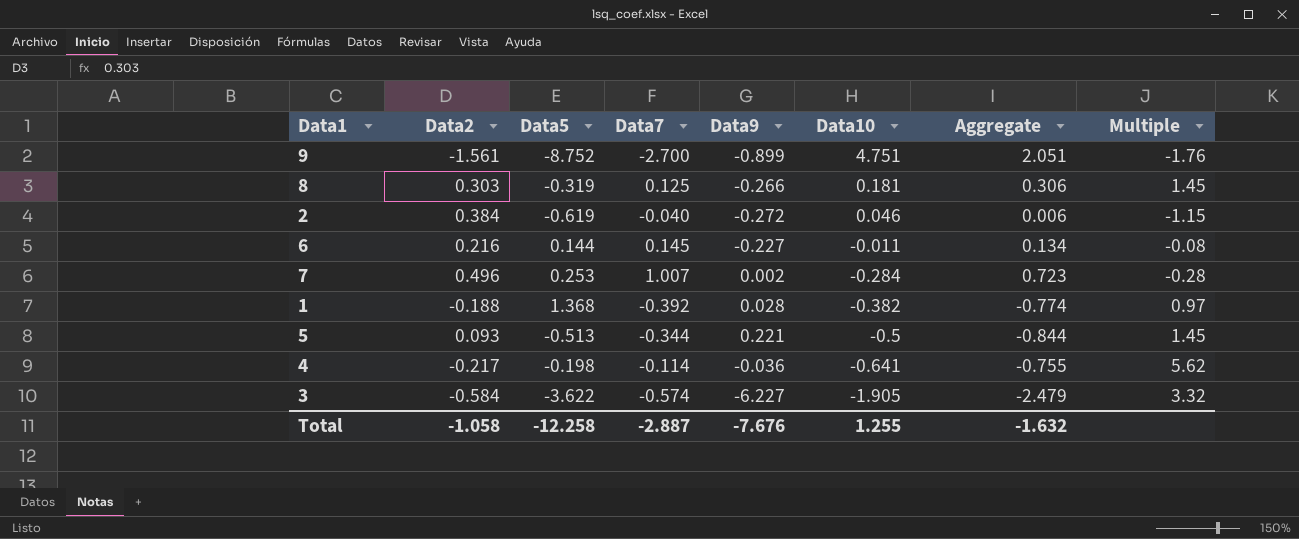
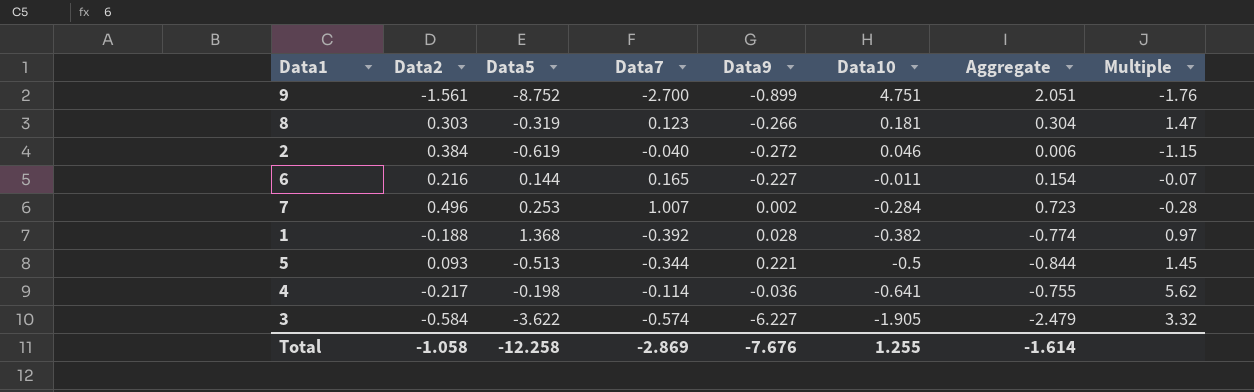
8 | Data7: 0.125 -> 0.123
8 | Aggregate: 0.306 -> 0.304
8 | Multiple: 1.45 -> 1.47
6 | Data7: 0.145 -> 0.165
6 | Aggregate: 0.134 -> 0.154
6 | Multiple: -0.08 -> -0.07
Total | Data7: -2.887 -> -2.869
Total | Aggregate: -1.632 -> -1.614

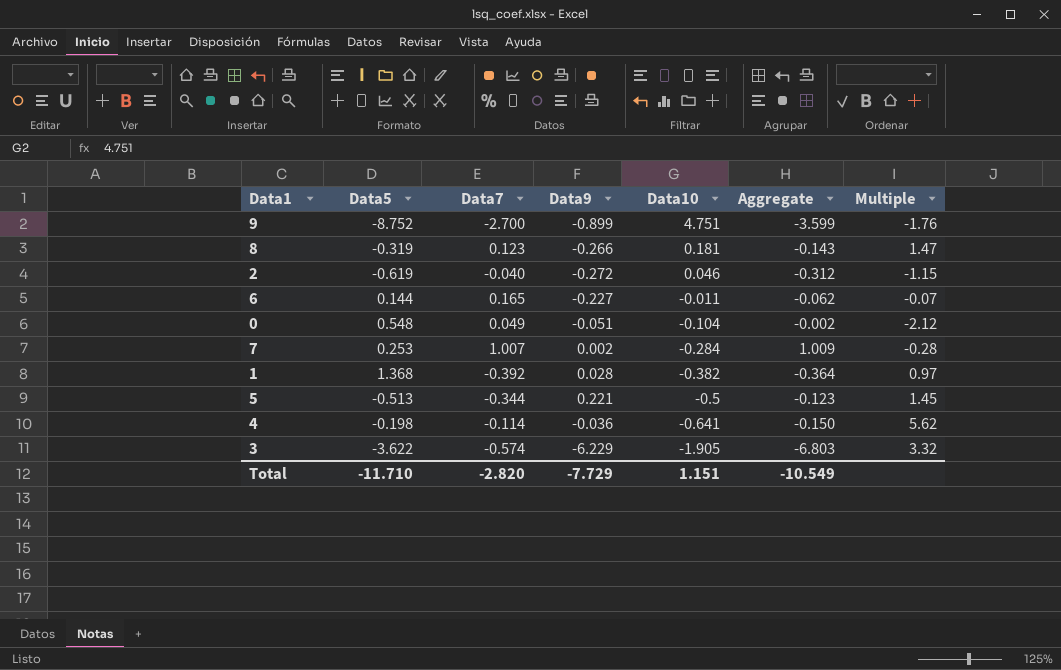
column Data2 | position: 2 -> none
column Aggregate | formula: [Data7] + [Data10] -> [Data7] + [Data9]
row 0: none -> 0.548 | 0.049 | -0.051 | -0.104 | -0.002 | -2.12
3 | Data9: -6.227 -> -6.229
Total | Data5: -12.258 -> -11.710
Total | Data7: -2.869 -> -2.820
Total | Data9: -7.676 -> -7.729
Total | Data10: 1.255 -> 1.151
Total | Aggregate: -1.614 -> -10.549

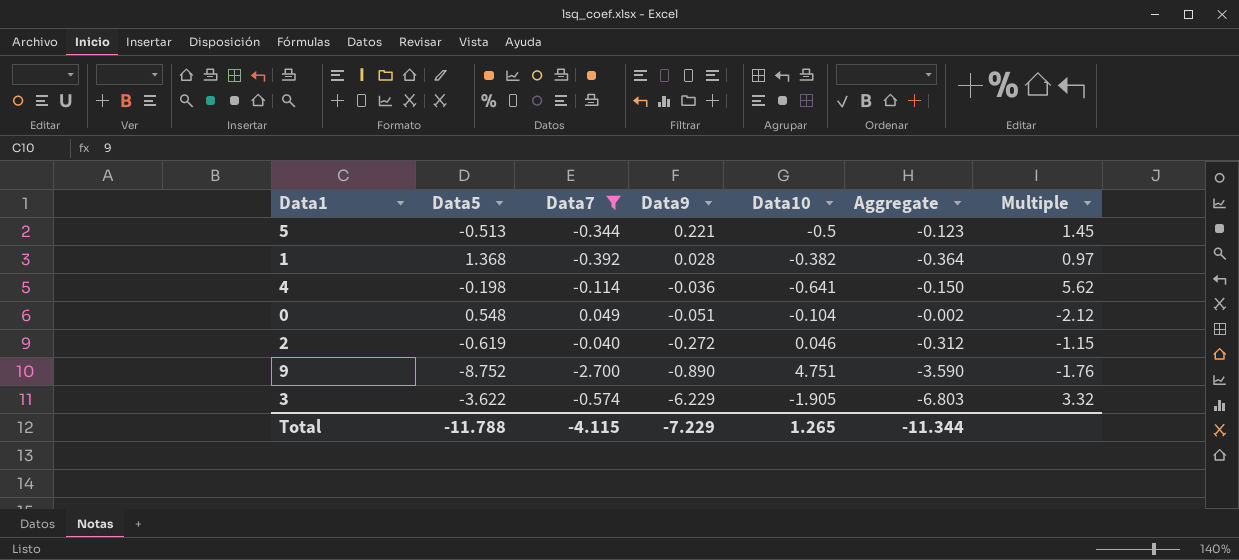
filter: none -> Data7 <= 0.049
row order: Data10 descending -> Data9 descending
9 | Data9: -0.899 -> -0.890
9 | Aggregate: -3.599 -> -3.590
Total | Data5: -11.710 -> -11.788
Total | Data7: -2.820 -> -4.115
Total | Data9: -7.729 -> -7.229
Total | Data10: 1.151 -> 1.265
Total | Aggregate: -10.549 -> -11.344

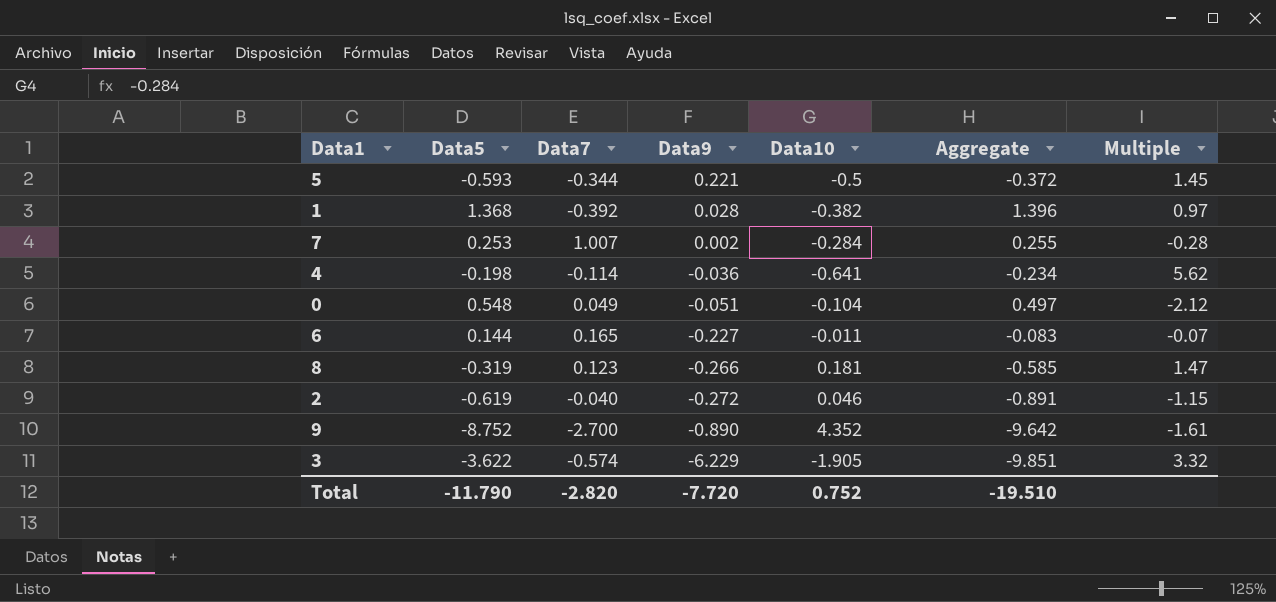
filter: Data7 <= 0.049 -> none
column Aggregate | formula: [Data7] + [Data9] -> [Data5] + [Data9]
5 | Data5: -0.513 -> -0.593
9 | Data10: 4.751 -> 4.352
9 | Multiple: -1.76 -> -1.61
Total | Data5: -11.788 -> -11.790
Total | Data7: -4.115 -> -2.820
Total | Data9: -7.229 -> -7.720
Total | Data10: 1.265 -> 0.752
Total | Aggregate: -11.344 -> -19.510

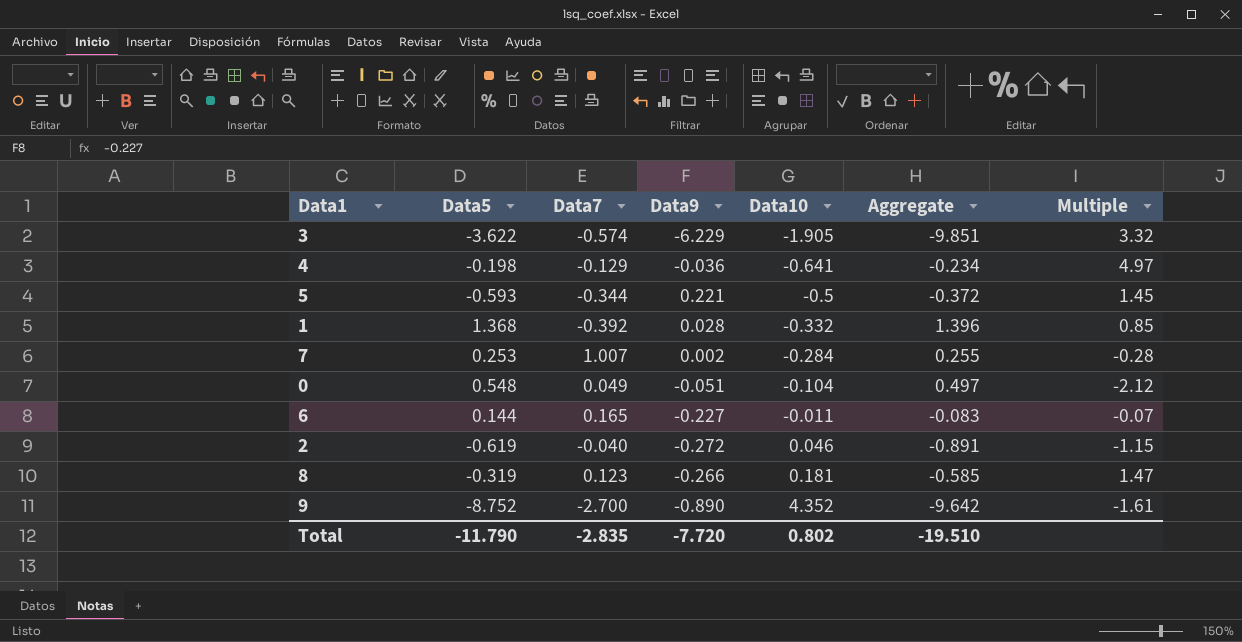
row order: Data9 descending -> Data10 ascending
4 | Data7: -0.114 -> -0.129
4 | Multiple: 5.62 -> 4.97
1 | Data10: -0.382 -> -0.332
1 | Multiple: 0.97 -> 0.85
Total | Data7: -2.820 -> -2.835
Total | Data10: 0.752 -> 0.802

